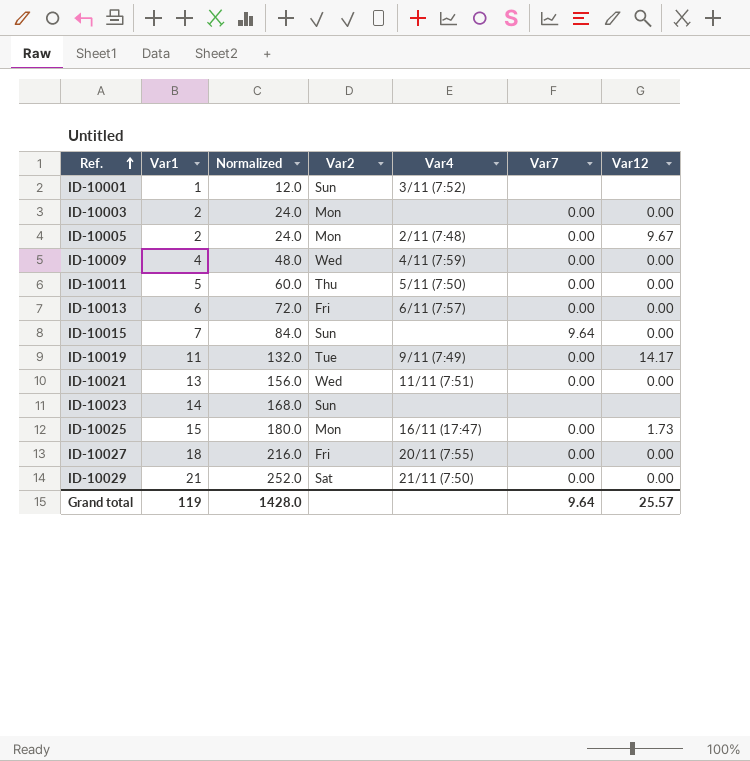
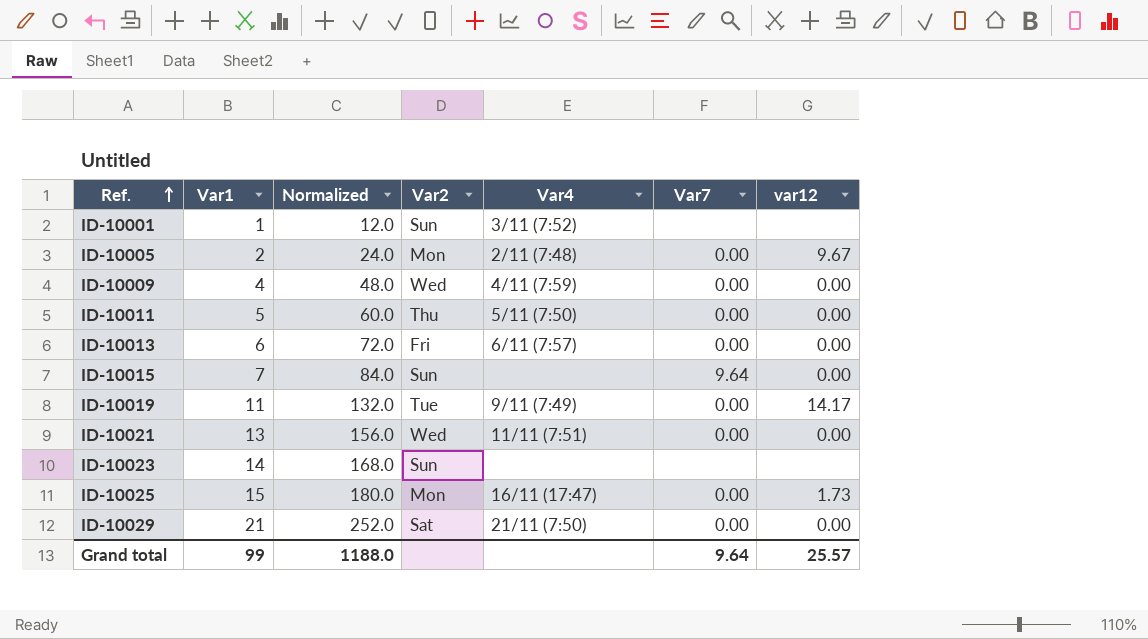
column name: Var12 -> var12
row ID-10003: 2 | 24.0 | Mon | none | 0.00 | 0.00 -> none
row ID-10027: 18 | 216.0 | Fri | 20/11 (7:55) | 0.00 | 0.00 -> none
Grand total | Var1: 119 -> 99
Grand total | Normalized: 1428.0 -> 1188.0

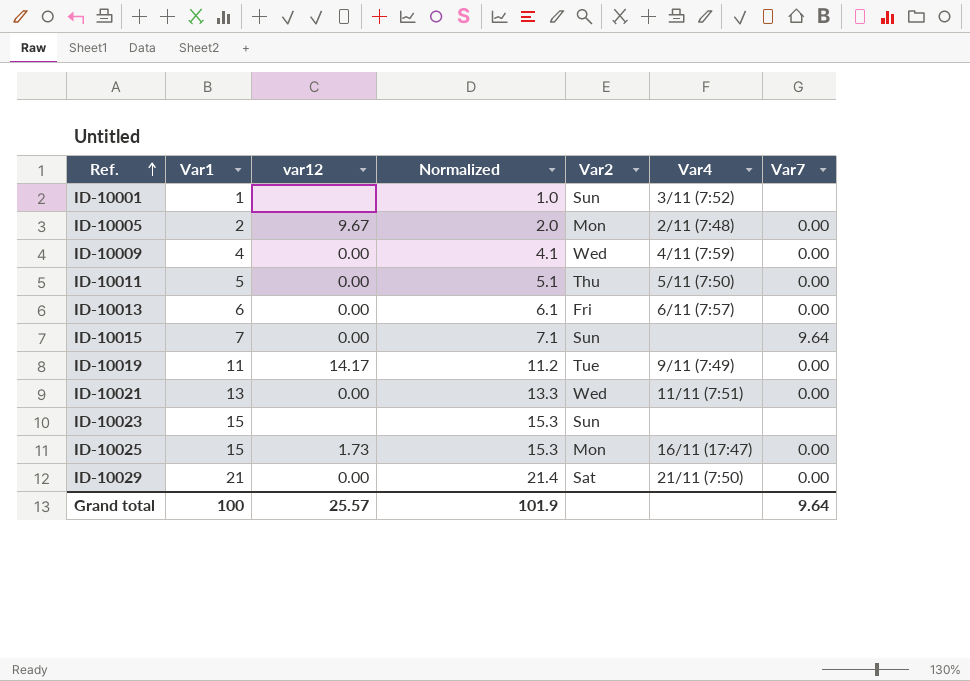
column var12 | position: 7 -> 3
column Normalized | formula: [Var1] * 12 -> [Var1] * 1.02
ID-10023 | Var1: 14 -> 15
Grand total | Var1: 99 -> 100
Grand total | Normalized: 1188.0 -> 101.9

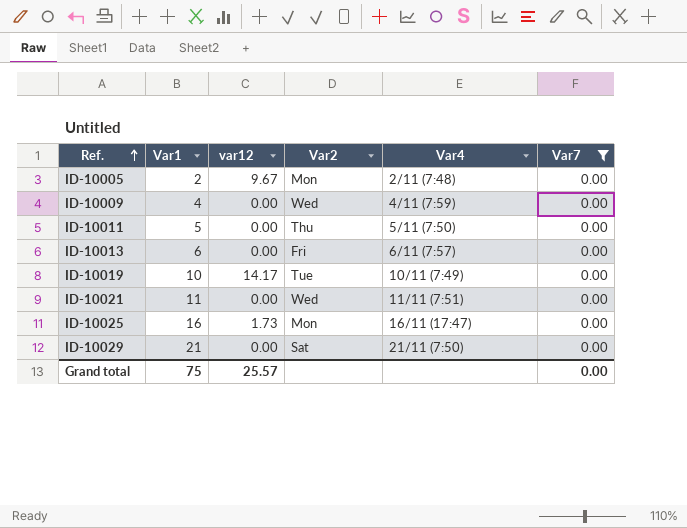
filter: none -> Var7 = 0.00
column Normalized | formula: [Var1] * 1.02 -> none
ID-10019 | Var1: 11 -> 10
ID-10019 | Var4: 9/11 (7:49) -> 10/11 (7:49)
ID-10021 | Var1: 13 -> 11
ID-10025 | Var1: 15 -> 16
Grand total | Var1: 100 -> 75
Grand total | Var7: 9.64 -> 0.00

